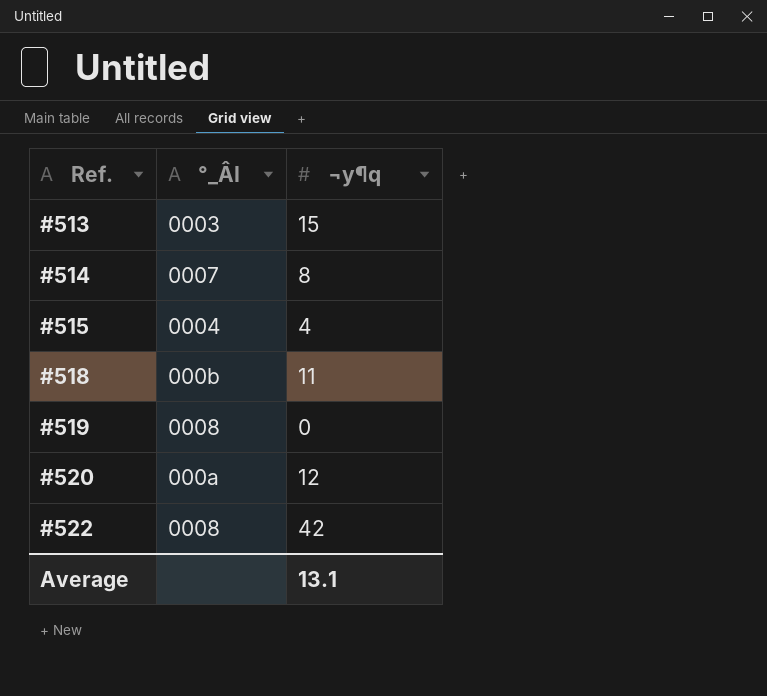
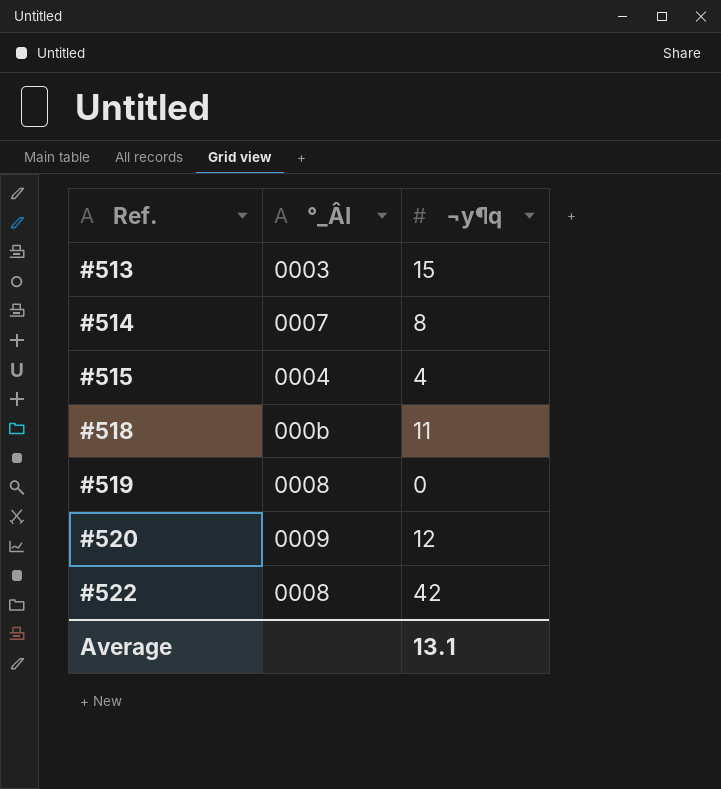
#520 | °_ÂI: 000a -> 0009

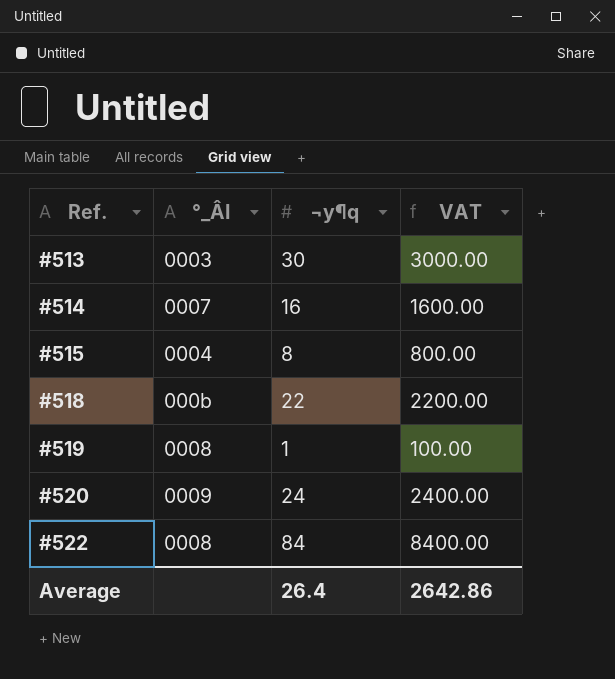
column VAT | formula: none -> [¬y¶q] * 100
#513 | ¬y¶q: 15 -> 30
#514 | ¬y¶q: 8 -> 16
#515 | ¬y¶q: 4 -> 8
#518 | ¬y¶q: 11 -> 22
#519 | ¬y¶q: 0 -> 1
#520 | ¬y¶q: 12 -> 24
#522 | ¬y¶q: 42 -> 84
Average | ¬y¶q: 13.1 -> 26.4

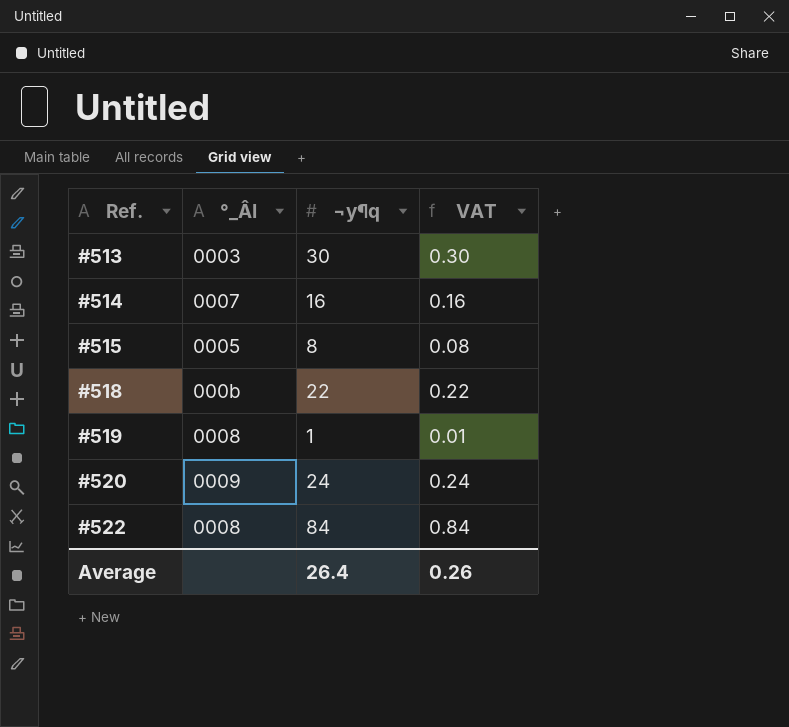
column VAT | formula: [¬y¶q] * 100 -> [¬y¶q] * 0.01
#515 | °_ÂI: 0004 -> 0005
Average | VAT: 2642.86 -> 0.26

